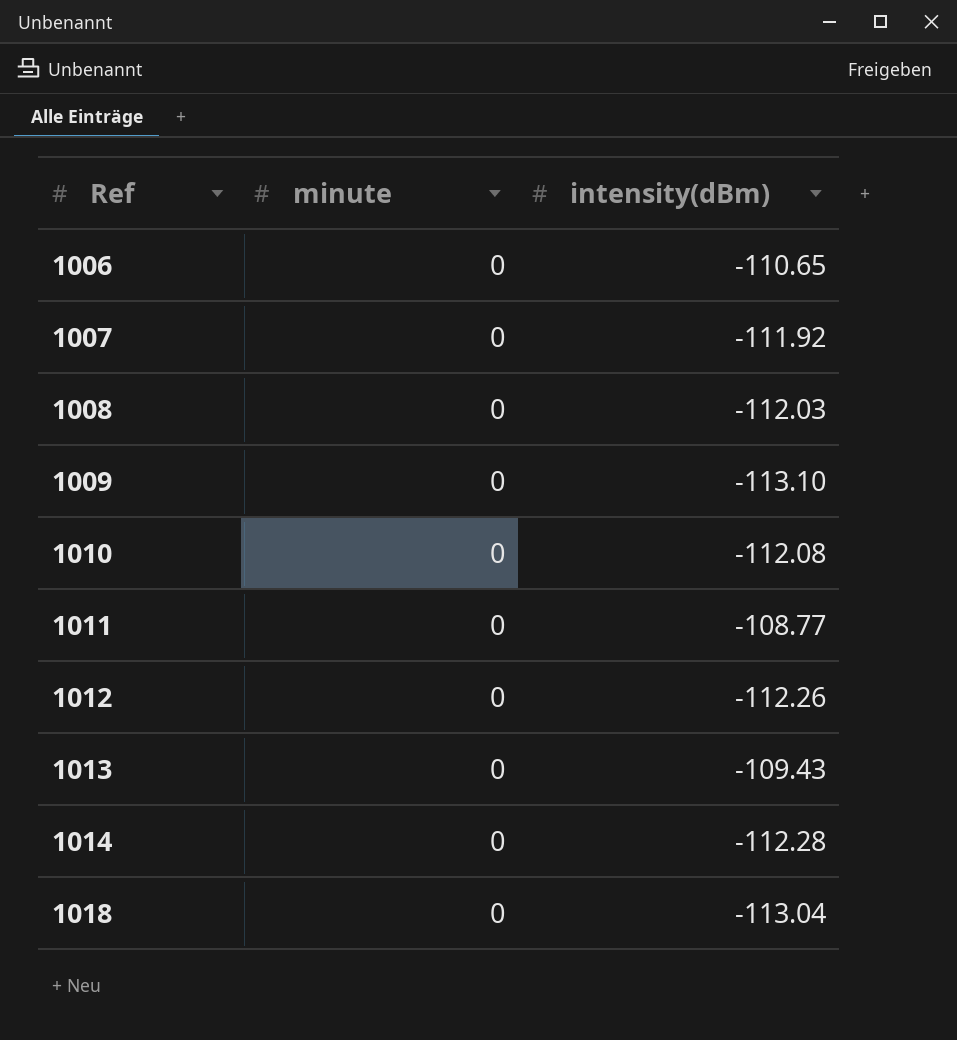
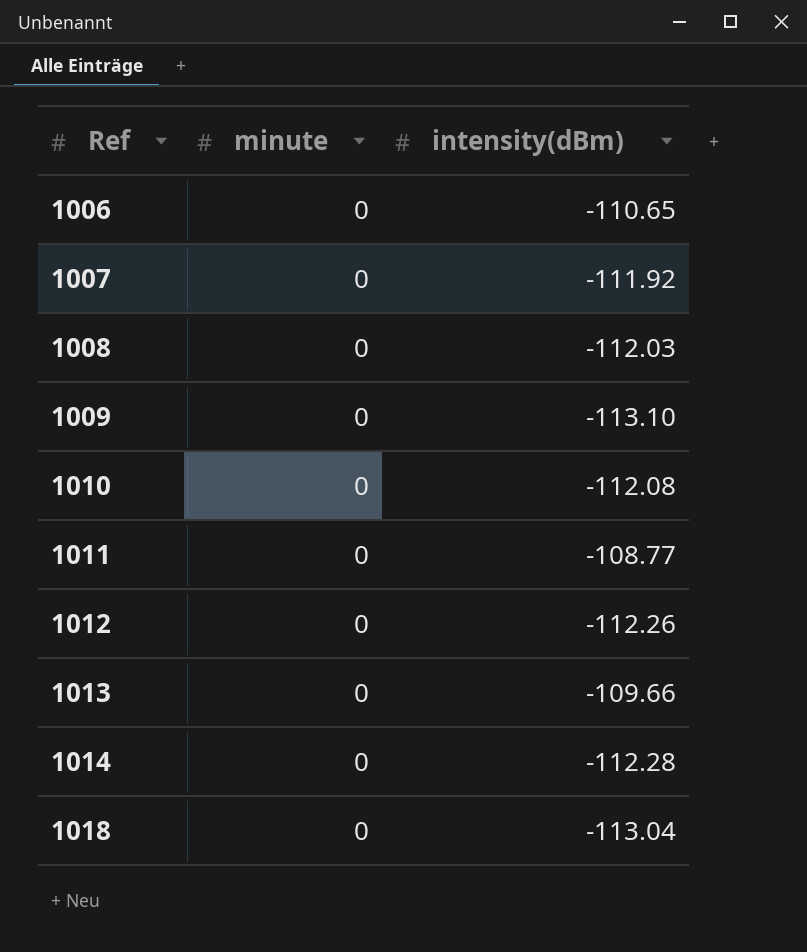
1013 | intensity(dBm): -109.43 -> -109.66

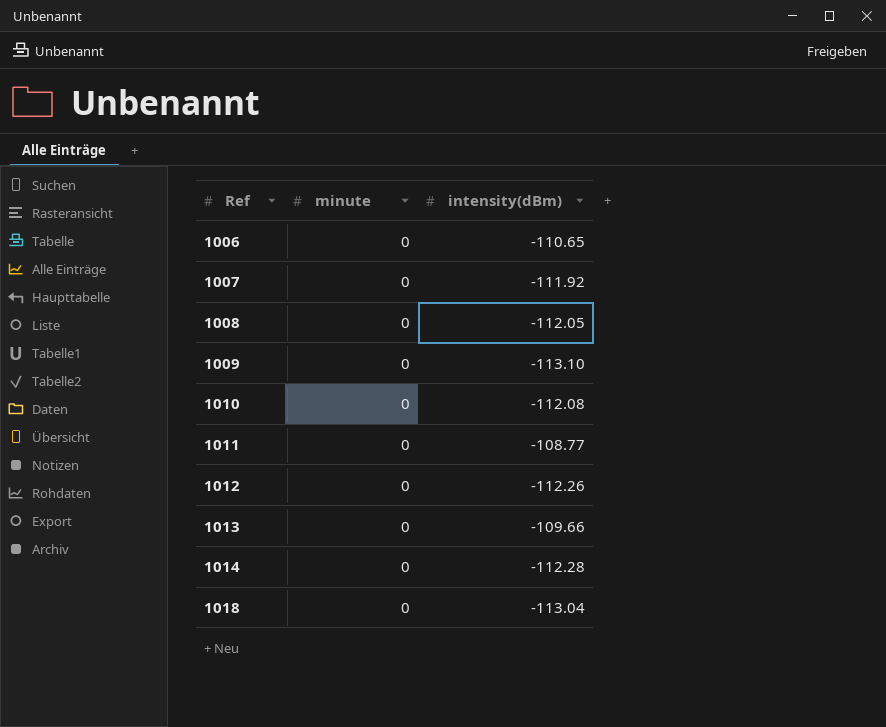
1008 | intensity(dBm): -112.03 -> -112.05

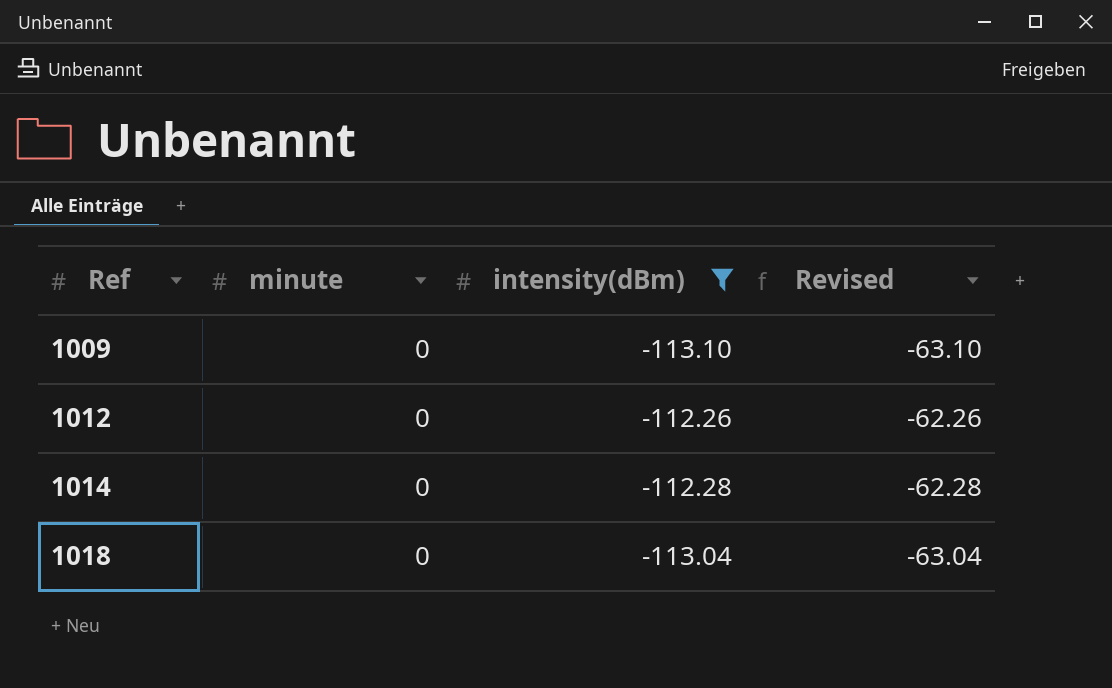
filter: none -> intensity(dBm) <= -112.26
column Revised | formula: none -> [intensity(dBm)] + 50

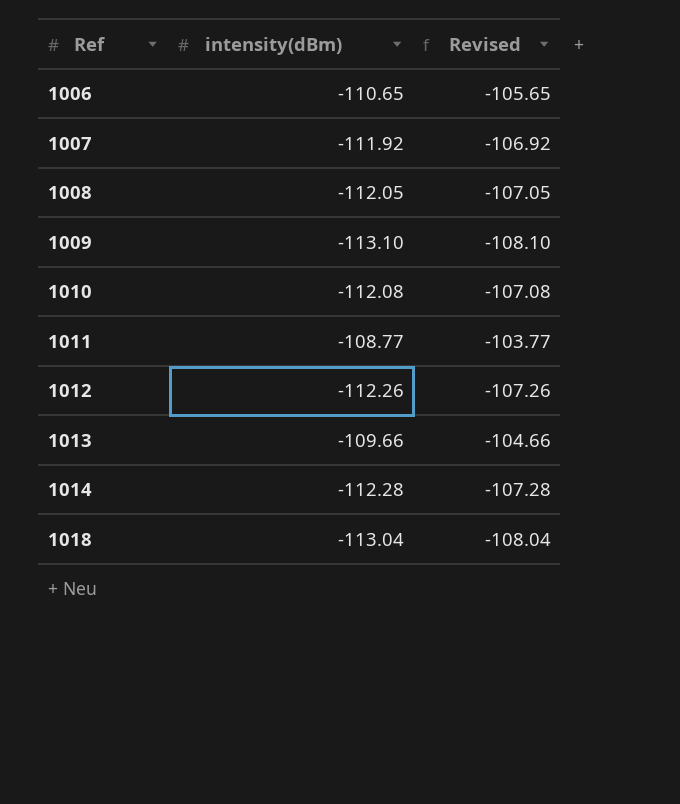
filter: intensity(dBm) <= -112.26 -> none
column minute | position: 2 -> none
column Revised | formula: [intensity(dBm)] + 50 -> [intensity(dBm)] + 5

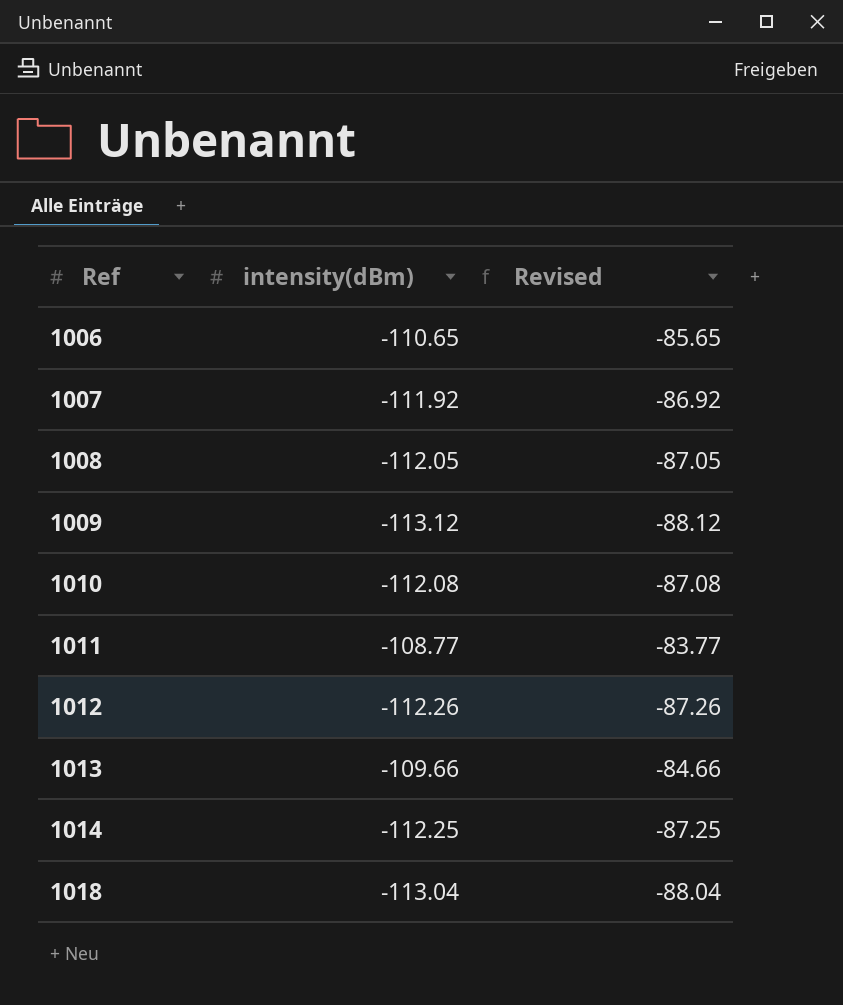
column Revised | formula: [intensity(dBm)] + 5 -> [intensity(dBm)] + 25
1009 | intensity(dBm): -113.10 -> -113.12
1014 | intensity(dBm): -112.28 -> -112.25

